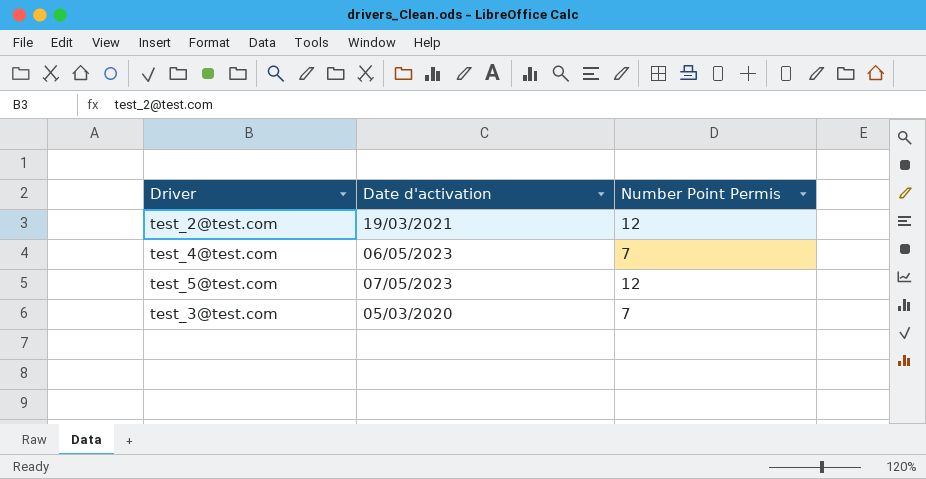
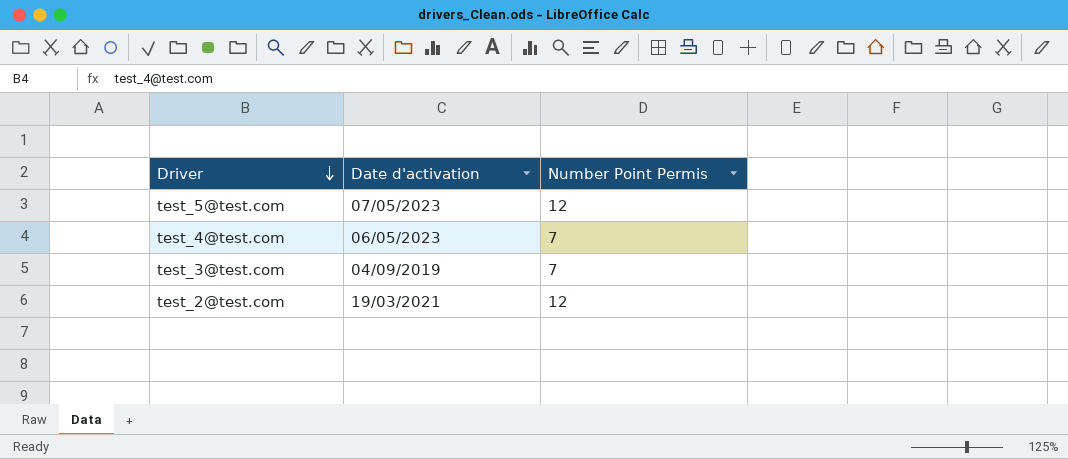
row order: none -> Driver descending
test_3@test.com | Date d'activation: 05/03/2020 -> 04/09/2019

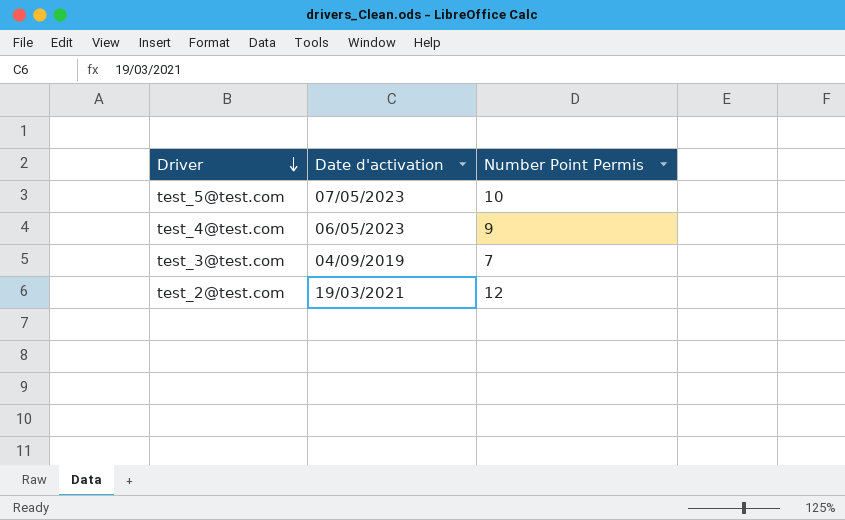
test_5@test.com | Number Point Permis: 12 -> 10
test_4@test.com | Number Point Permis: 7 -> 9

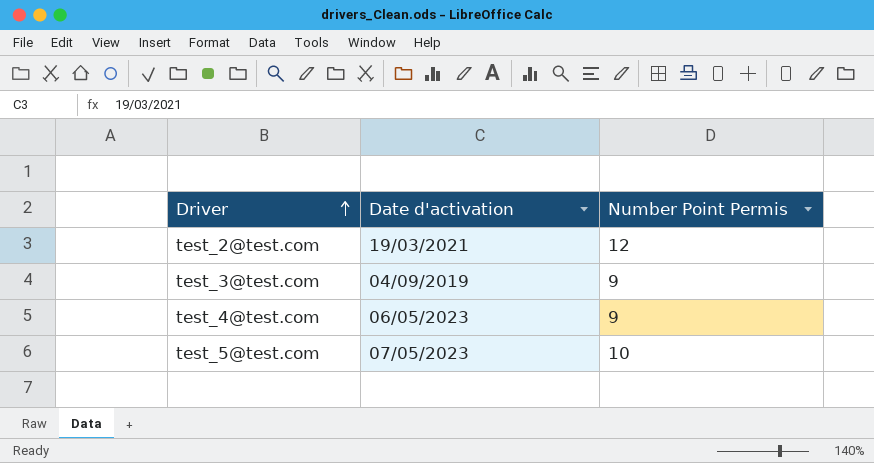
row order: Driver descending -> Driver ascending
test_3@test.com | Number Point Permis: 7 -> 9

